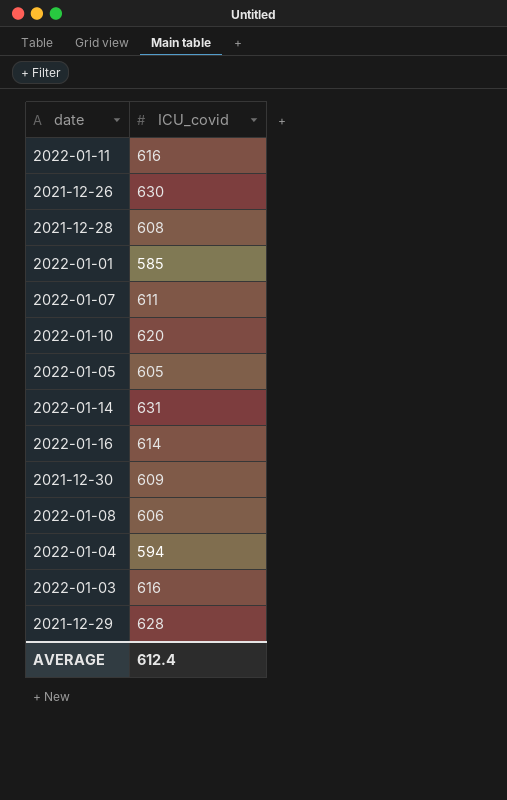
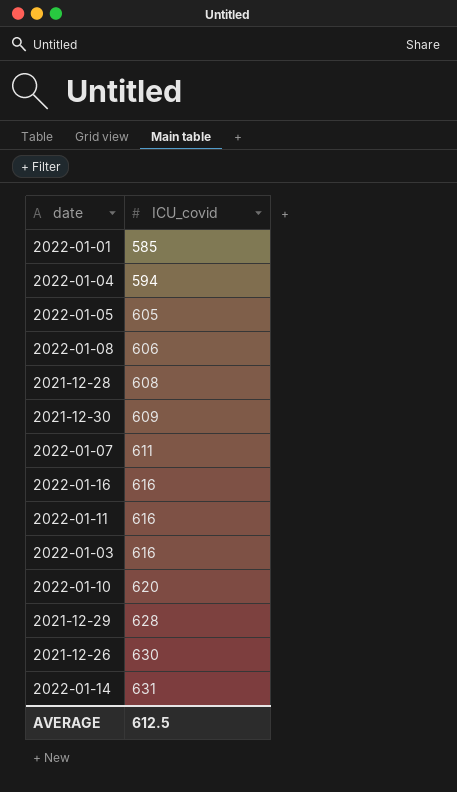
row order: none -> ICU_covid ascending
2022-01-16 | ICU_covid: 614 -> 616
AVERAGE | ICU_covid: 612.4 -> 612.5

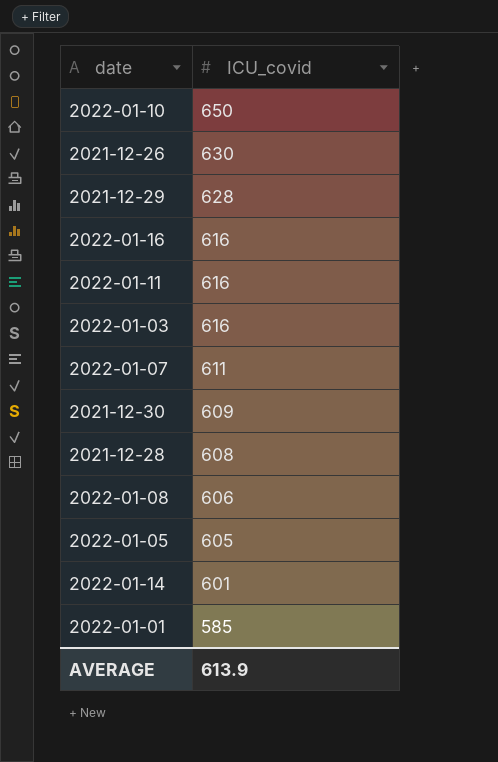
row order: ICU_covid ascending -> ICU_covid descending
row 2022-01-04: 594 -> none
2022-01-10 | ICU_covid: 620 -> 650
2022-01-14 | ICU_covid: 631 -> 601
AVERAGE | ICU_covid: 612.5 -> 613.9

